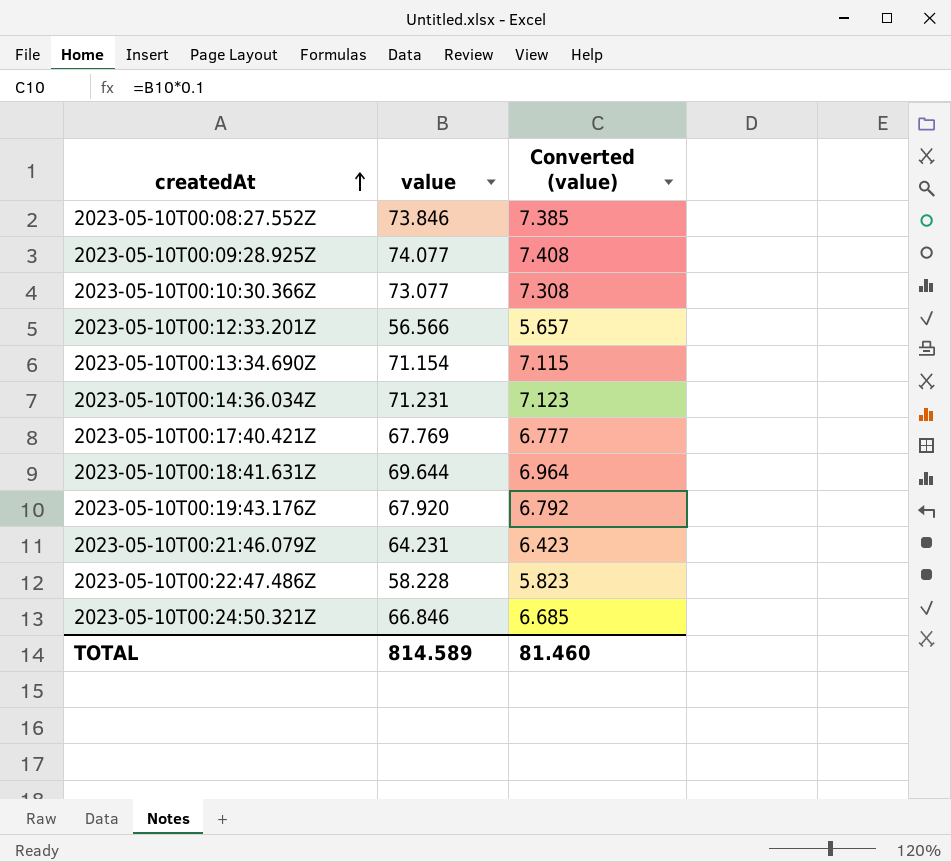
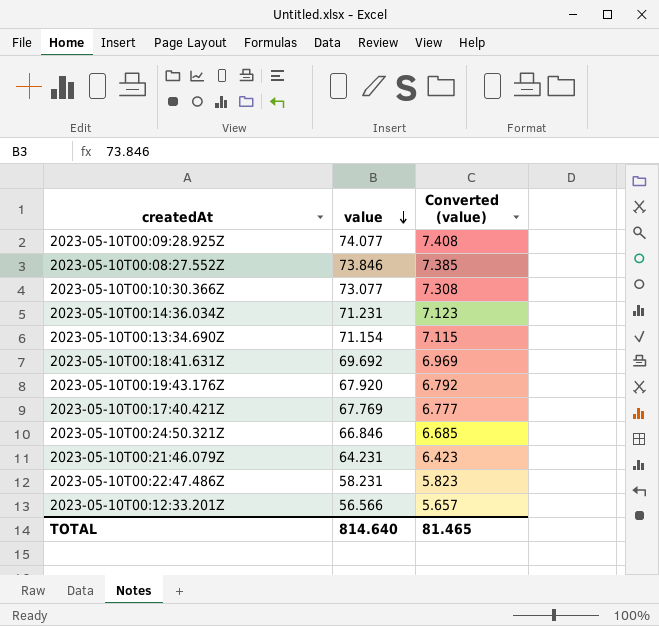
row order: createdAt ascending -> value descending
2023-05-10T00:18:41.631Z | value: 69.644 -> 69.692
2023-05-10T00:18:41.631Z | Converted (value): 6.964 -> 6.969
2023-05-10T00:22:47.486Z | value: 58.228 -> 58.231
TOTAL | value: 814.589 -> 814.640
TOTAL | Converted (value): 81.460 -> 81.465

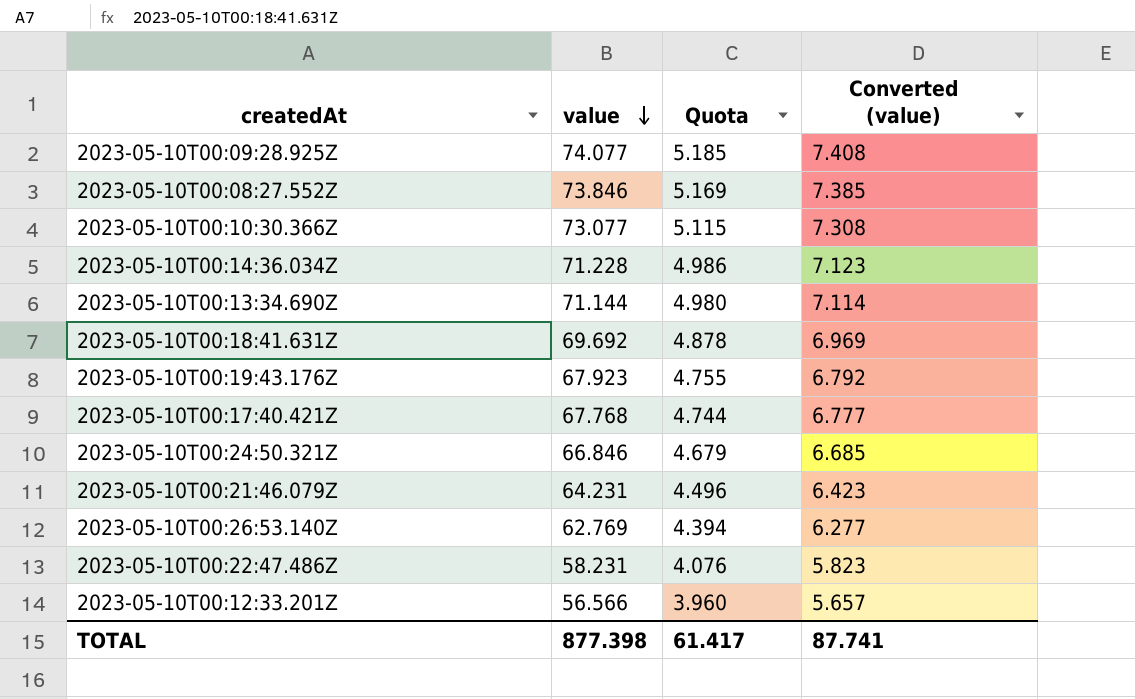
column Quota | formula: none -> [value] * 0.07
2023-05-10T00:14:36.034Z | value: 71.231 -> 71.228
2023-05-10T00:13:34.690Z | value: 71.154 -> 71.144
2023-05-10T00:13:34.690Z | Converted (value): 7.115 -> 7.114
2023-05-10T00:19:43.176Z | value: 67.920 -> 67.923
2023-05-10T00:17:40.421Z | value: 67.769 -> 67.768
row 2023-05-10T00:26:53.140Z: none -> 62.769 | 4.394 | 6.277
TOTAL | value: 814.640 -> 877.398
TOTAL | Converted (value): 81.465 -> 87.741

